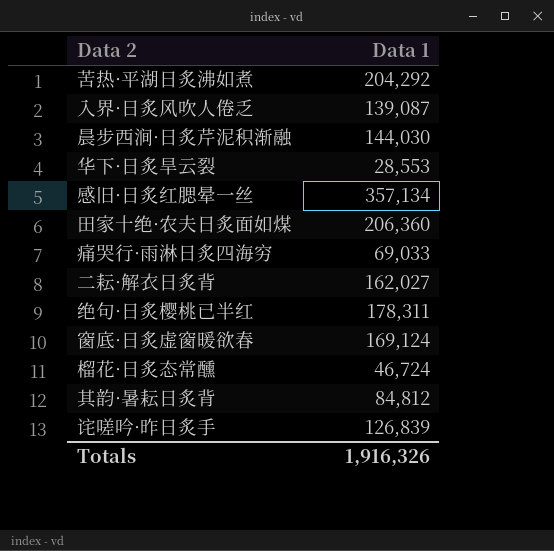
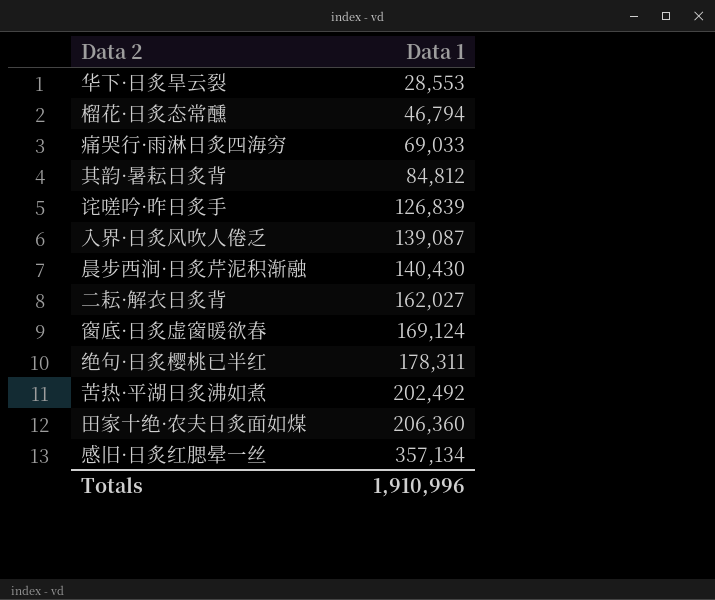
row order: none -> Data 1 ascending
榴花·日炙态常醺 | Data 1: 46,724 -> 46,794
晨步西涧·日炙芹泥积渐融 | Data 1: 144,030 -> 140,430
苦热·平湖日炙沸如煮 | Data 1: 204,292 -> 202,492
Totals | Data 1: 1,916,326 -> 1,910,996

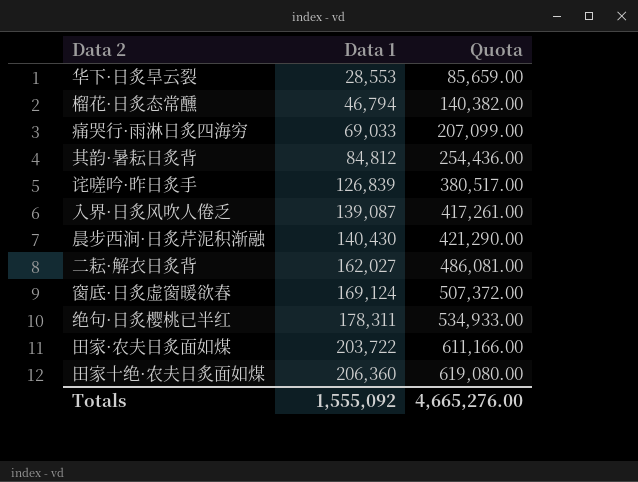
column Quota | formula: none -> [Data 1] * 3
row 苦热·平湖日炙沸如煮: 202,492 -> none
row 感旧·日炙红腮晕一丝: 357,134 -> none
row 田家·农夫日炙面如煤: none -> 203,722 | 611,166.00
Totals | Data 1: 1,910,996 -> 1,555,092

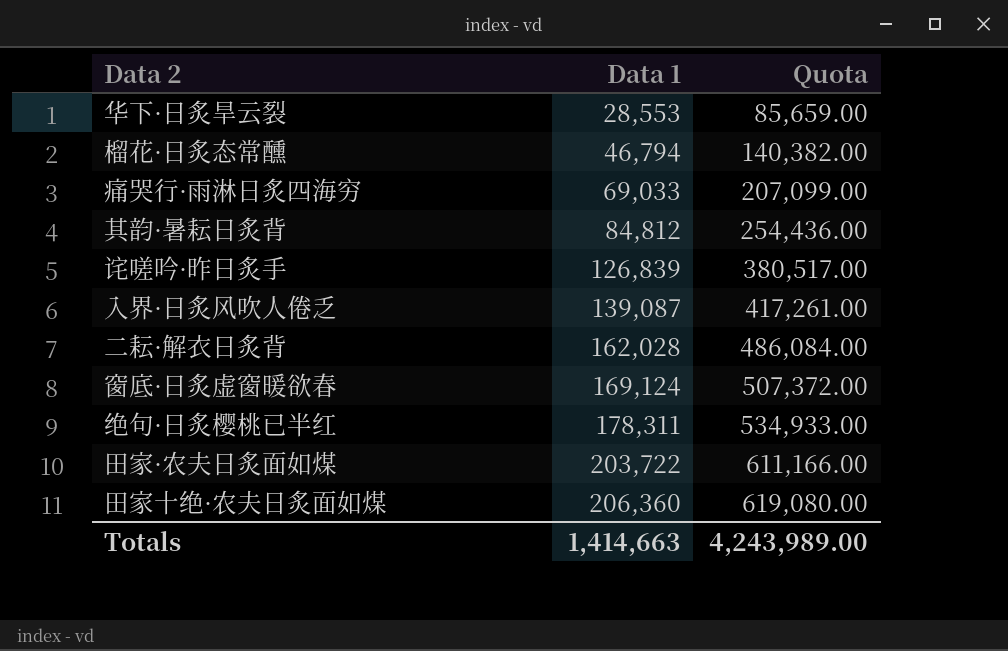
row 晨步西涧·日炙芹泥积渐融: 140,430 | 421,290.00 -> none
二耘·解衣日炙背 | Data 1: 162,027 -> 162,028
二耘·解衣日炙背 | Quota: 486,081.00 -> 486,084.00
Totals | Data 1: 1,555,092 -> 1,414,663
Totals | Quota: 4,665,276.00 -> 4,243,989.00

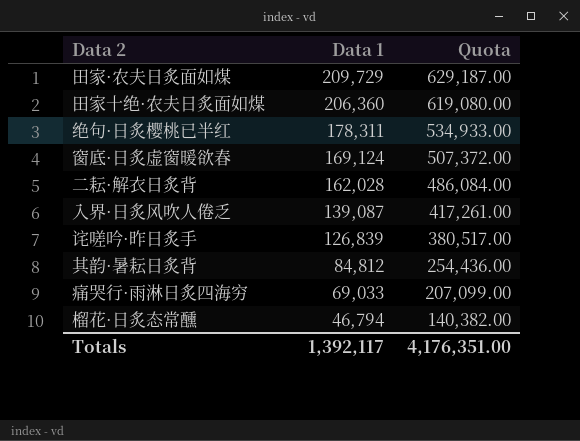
row order: Data 1 ascending -> Data 1 descending
row 华下·日炙旱云裂: 28,553 | 85,659.00 -> none
田家·农夫日炙面如煤 | Data 1: 203,722 -> 209,729
田家·农夫日炙面如煤 | Quota: 611,166.00 -> 629,187.00
Totals | Data 1: 1,414,663 -> 1,392,117
Totals | Quota: 4,243,989.00 -> 4,176,351.00

